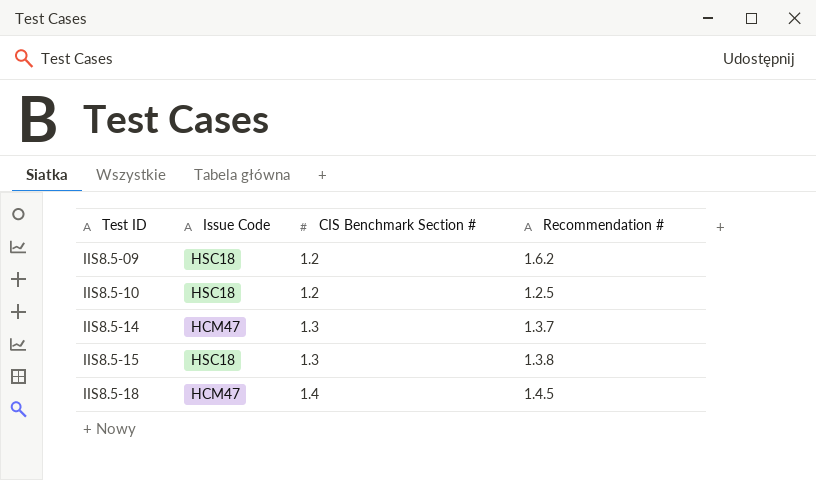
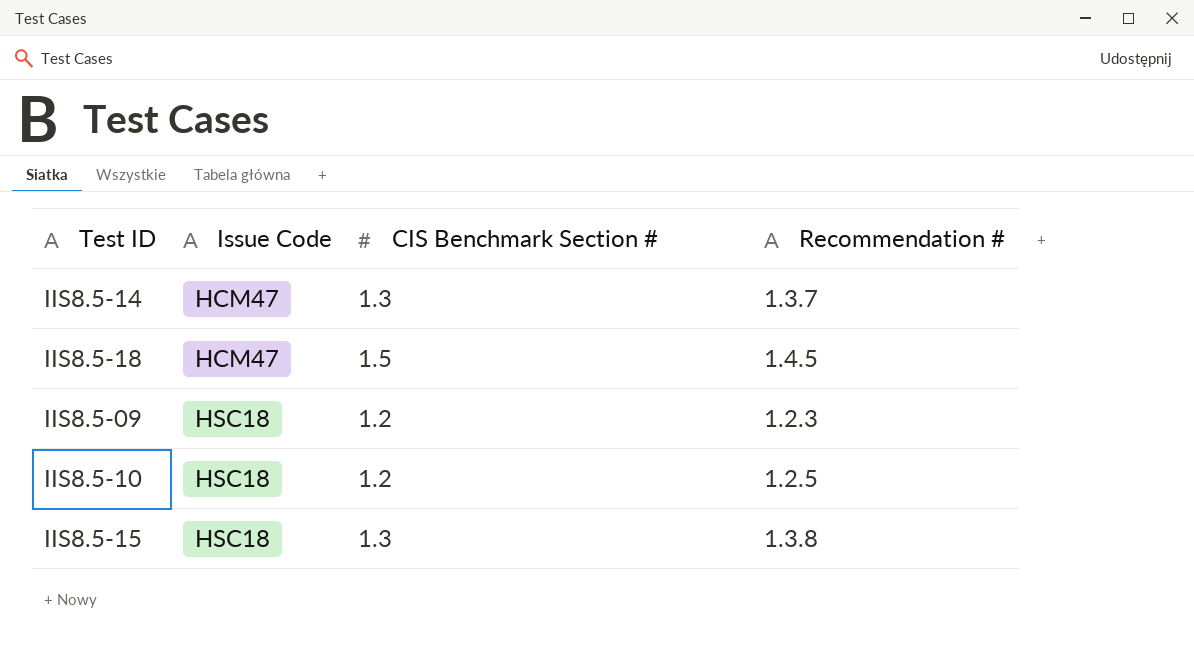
row order: Test ID ascending -> Issue Code ascending
IIS8.5-18 | CIS Benchmark Section #: 1.4 -> 1.5
IIS8.5-09 | Recommendation #: 1.6.2 -> 1.2.3

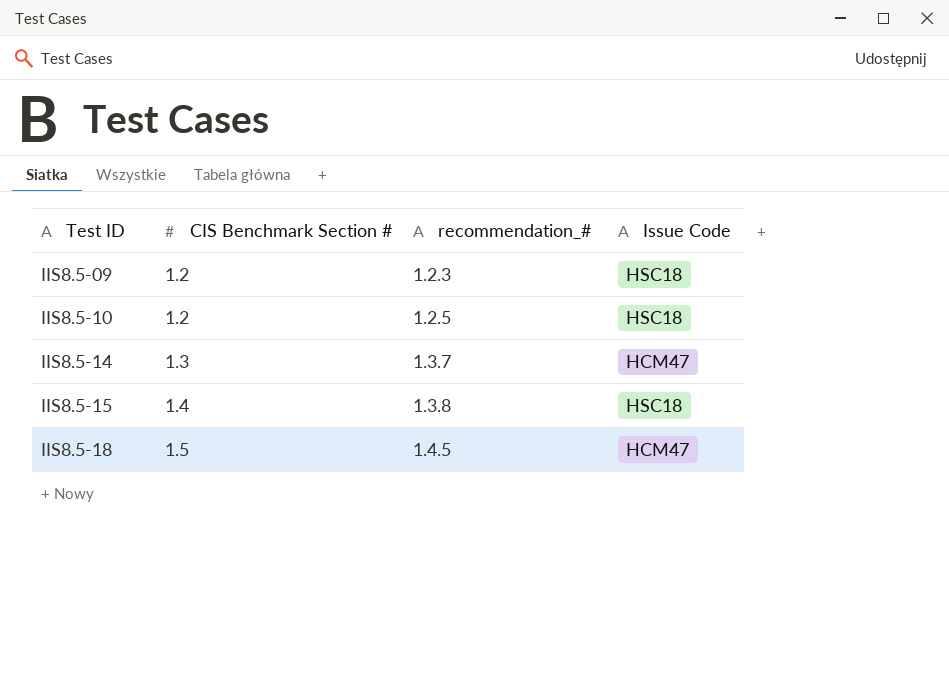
row order: Issue Code ascending -> Test ID ascending
column name: Recommendation # -> recommendation_#
column Issue Code | position: 2 -> 4
IIS8.5-15 | CIS Benchmark Section #: 1.3 -> 1.4

